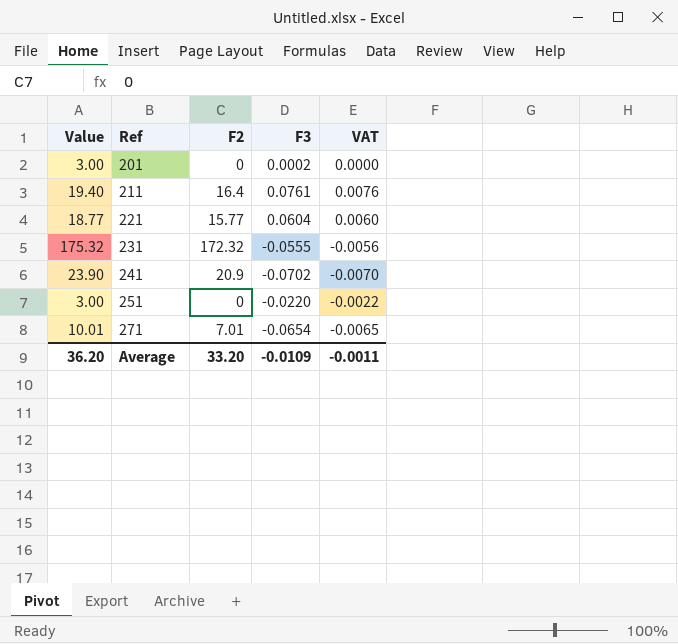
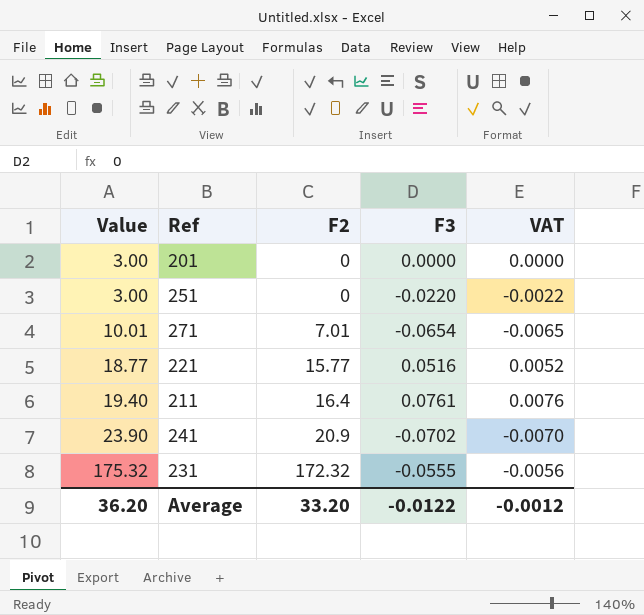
row order: Ref ascending -> Value ascending
201 | F3: 0.0002 -> 0.0000
221 | F3: 0.0604 -> 0.0516
221 | VAT: 0.0060 -> 0.0052
Average | F3: -0.0109 -> -0.0122
Average | VAT: -0.0011 -> -0.0012

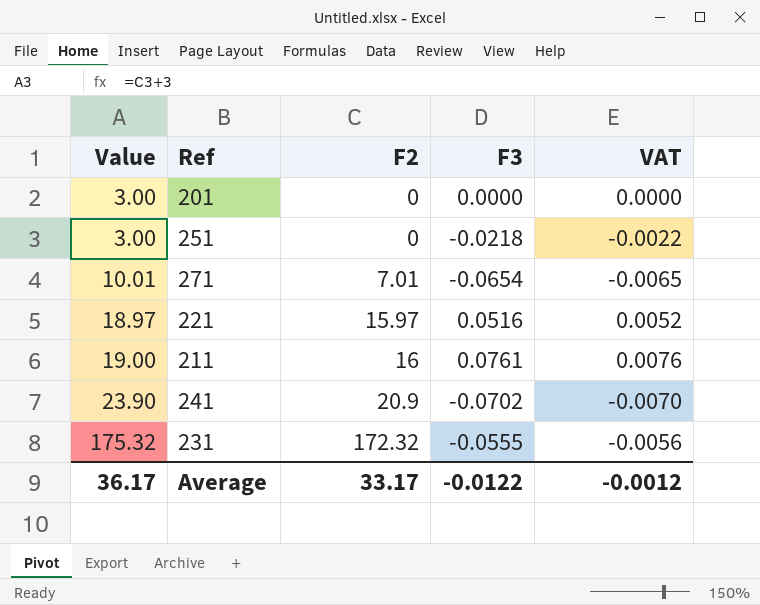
251 | F3: -0.0220 -> -0.0218
221 | Value: 18.77 -> 18.97
221 | F2: 15.77 -> 15.97
211 | Value: 19.40 -> 19.00
211 | F2: 16.4 -> 16
Average | Value: 36.20 -> 36.17
Average | F2: 33.20 -> 33.17

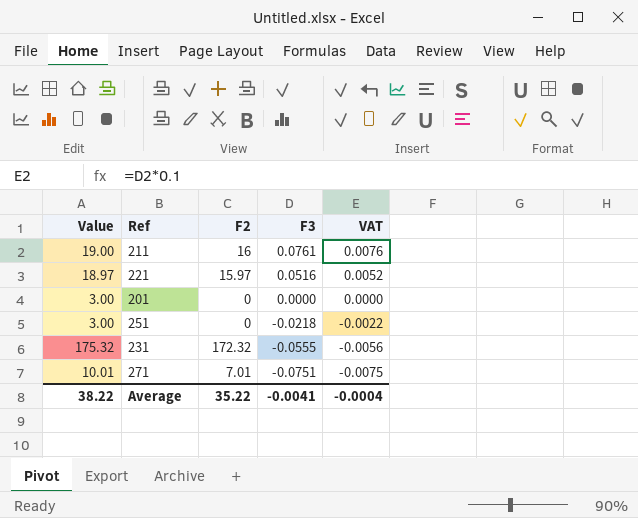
row order: Value ascending -> F3 descending
row 241: 23.90 | 20.9 | -0.0702 | -0.0070 -> none
271 | F3: -0.0654 -> -0.0751
271 | VAT: -0.0065 -> -0.0075
Average | Value: 36.17 -> 38.22
Average | F2: 33.17 -> 35.22
Average | F3: -0.0122 -> -0.0041
Average | VAT: -0.0012 -> -0.0004

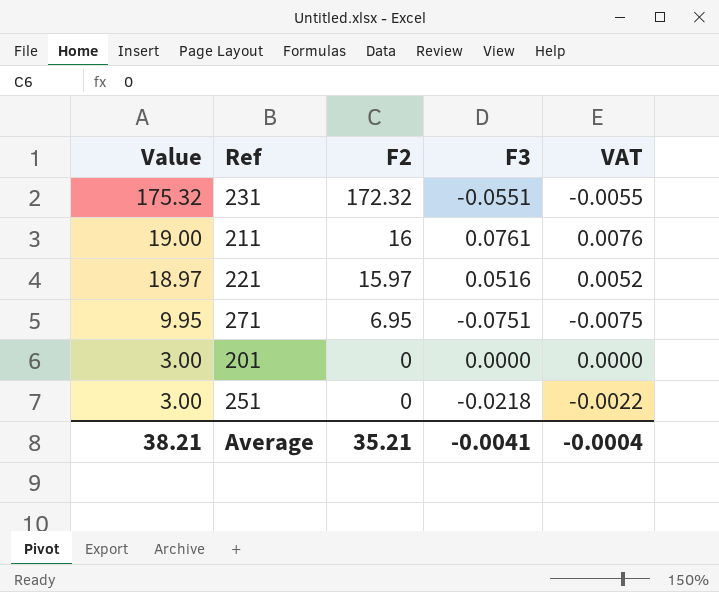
row order: F3 descending -> Value descending
231 | F3: -0.0555 -> -0.0551
231 | VAT: -0.0056 -> -0.0055
271 | Value: 10.01 -> 9.95
271 | F2: 7.01 -> 6.95
Average | Value: 38.22 -> 38.21
Average | F2: 35.22 -> 35.21

